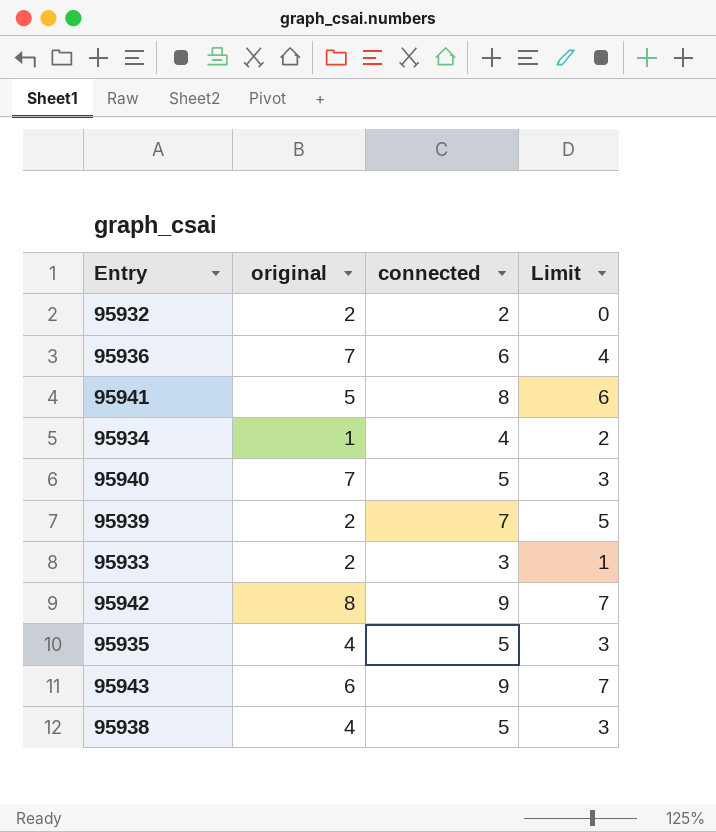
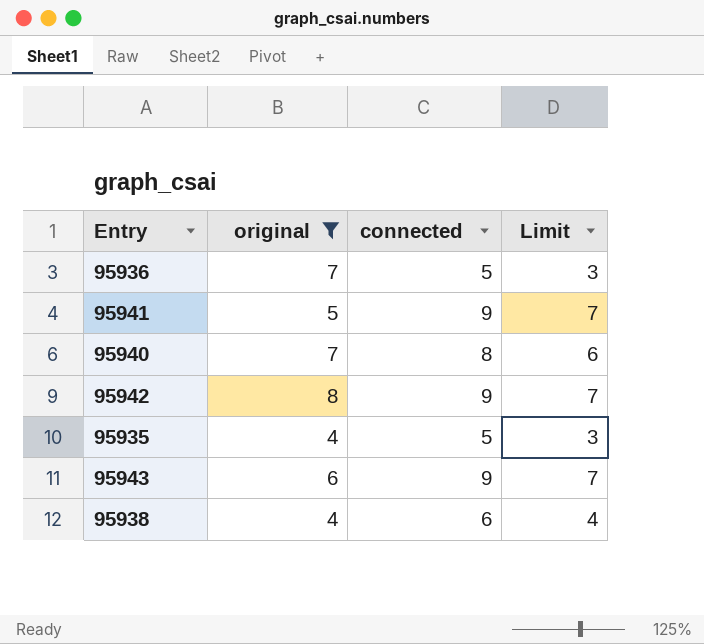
filter: none -> original >= 4
95936 | connected: 6 -> 5
95936 | Limit: 4 -> 3
95941 | connected: 8 -> 9
95941 | Limit: 6 -> 7
95940 | connected: 5 -> 8
95940 | Limit: 3 -> 6
95938 | connected: 5 -> 6
95938 | Limit: 3 -> 4

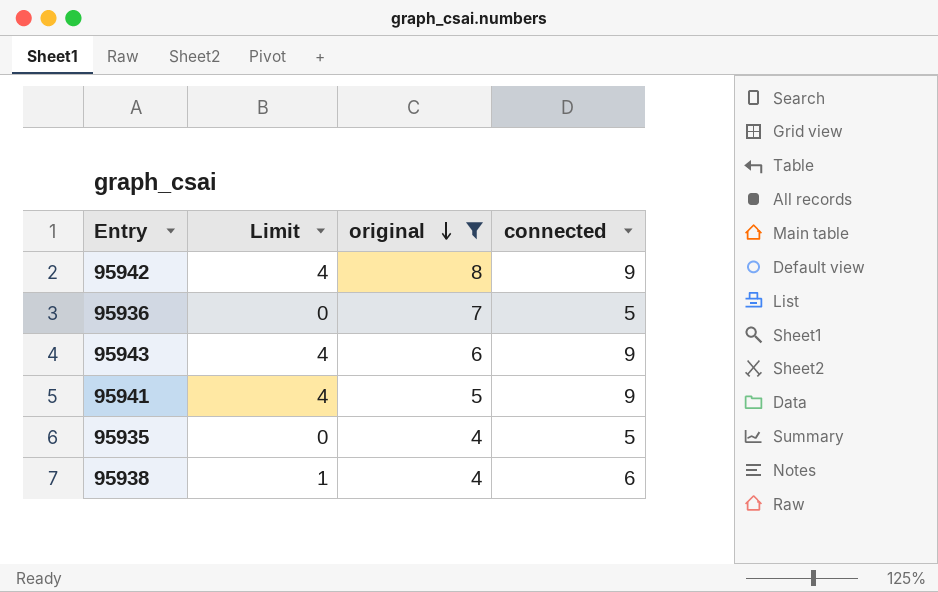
row order: none -> original descending
column Limit | formula: [connected] - 2 -> [connected] - 5
column Limit | position: 4 -> 2
row 95940: 7 | 8 | 6 -> none

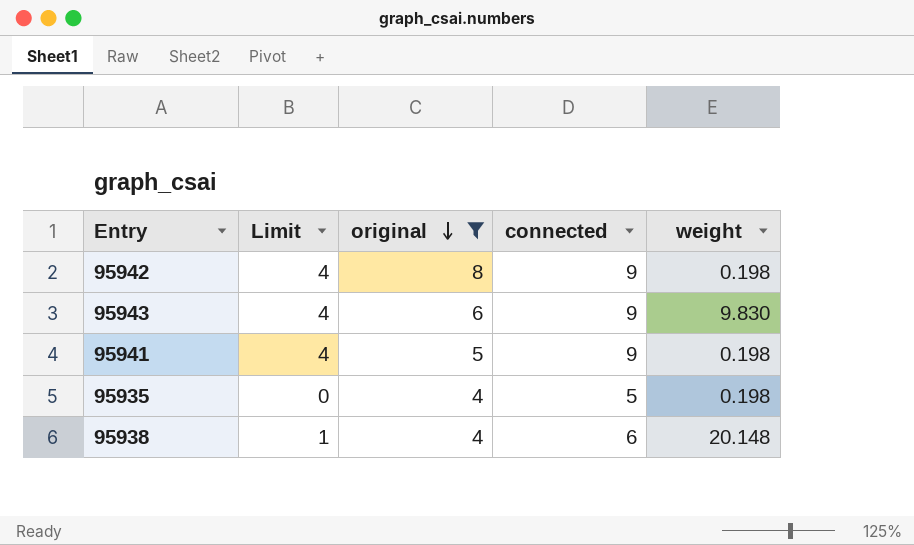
column weight | position: none -> 5
row 95936: 0 | 7 | 5 -> none

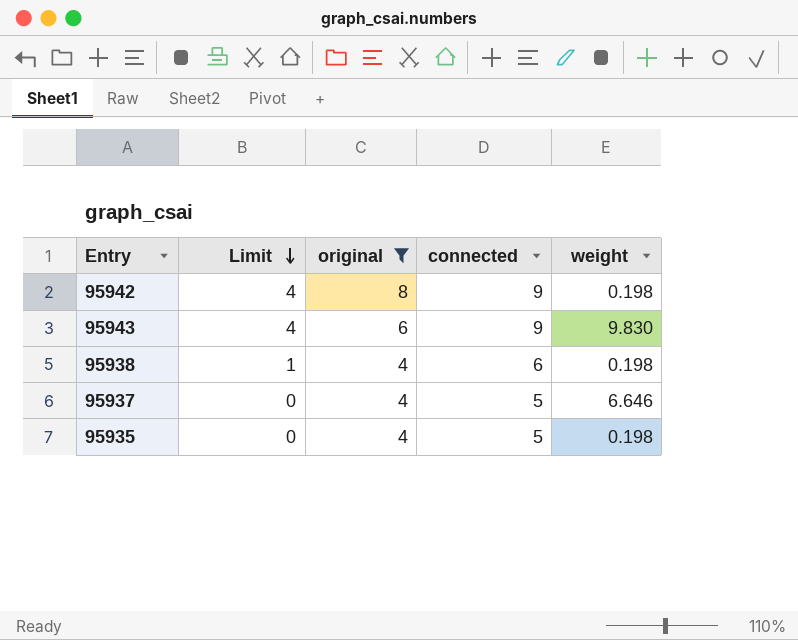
row order: original descending -> Limit descending
row 95941: 4 | 5 | 9 | 0.198 -> none
95938 | weight: 20.148 -> 0.198
row 95937: none -> 0 | 4 | 5 | 6.646

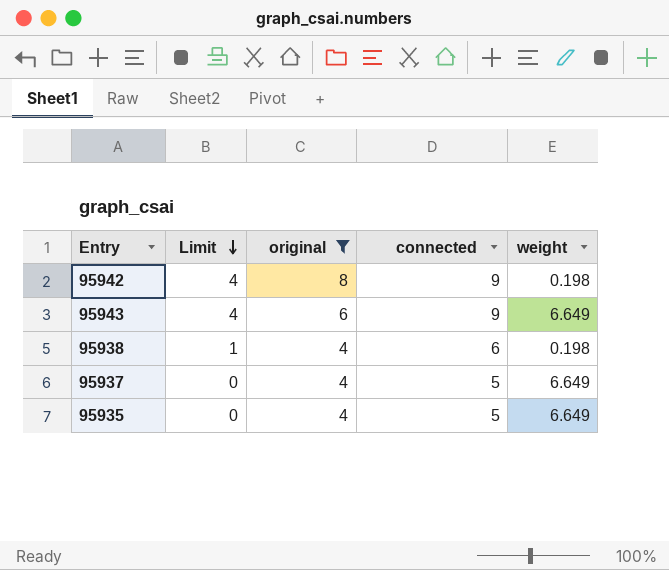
95943 | weight: 9.830 -> 6.649
95937 | weight: 6.646 -> 6.649
95935 | weight: 0.198 -> 6.649

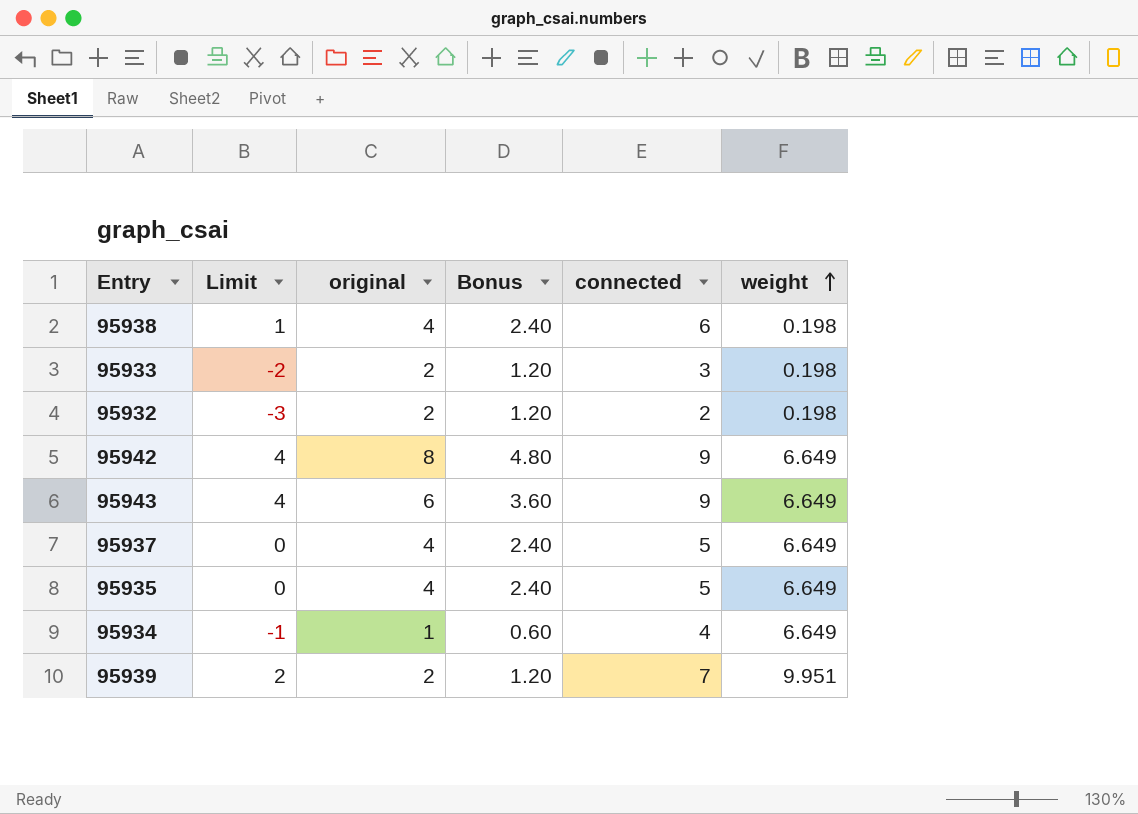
filter: original >= 4 -> none
row order: Limit descending -> weight ascending
column Bonus | formula: none -> [original] * 0.6
95942 | weight: 0.198 -> 6.649

